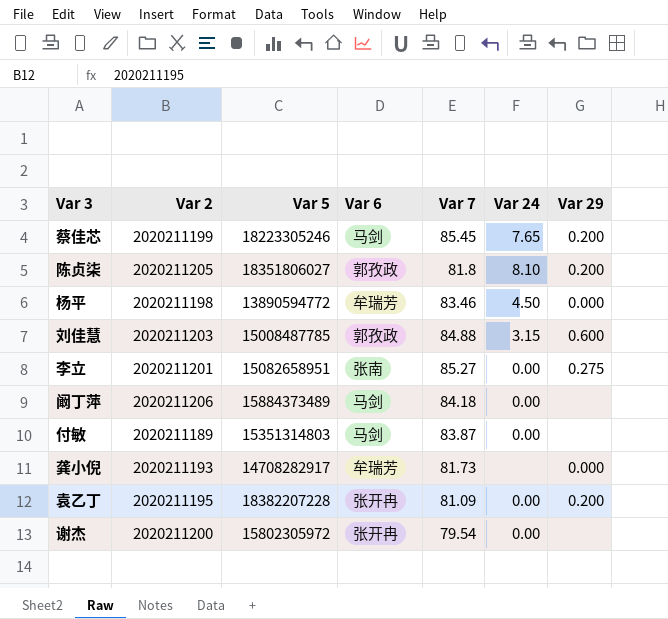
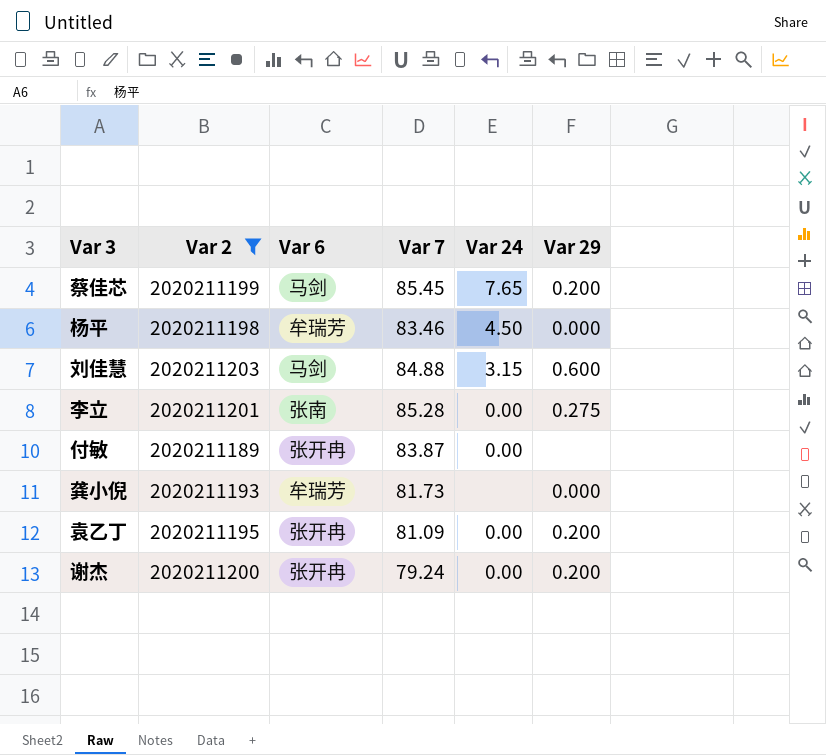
filter: none -> Var 2 <= 2020211203
column Var 5 | position: 3 -> none
刘佳慧 | Var 6: 郭孜政 -> 马剑
李立 | Var 7: 85.27 -> 85.28
付敏 | Var 6: 马剑 -> 张开冉
谢杰 | Var 7: 79.54 -> 79.24
谢杰 | Var 29: none -> 0.200

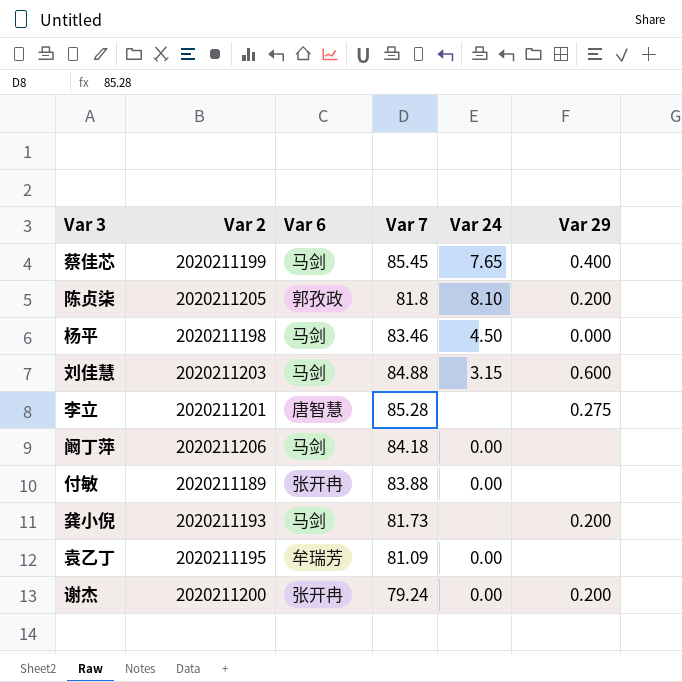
filter: Var 2 <= 2020211203 -> none
蔡佳芯 | Var 29: 0.200 -> 0.400
杨平 | Var 6: 牟瑞芳 -> 马剑
李立 | Var 6: 张南 -> 唐智慧
李立 | Var 24: 0.00 -> none
付敏 | Var 7: 83.87 -> 83.88
龚小倪 | Var 6: 牟瑞芳 -> 马剑
龚小倪 | Var 29: 0.000 -> 0.200
袁乙丁 | Var 6: 张开冉 -> 牟瑞芳
袁乙丁 | Var 29: 0.200 -> none

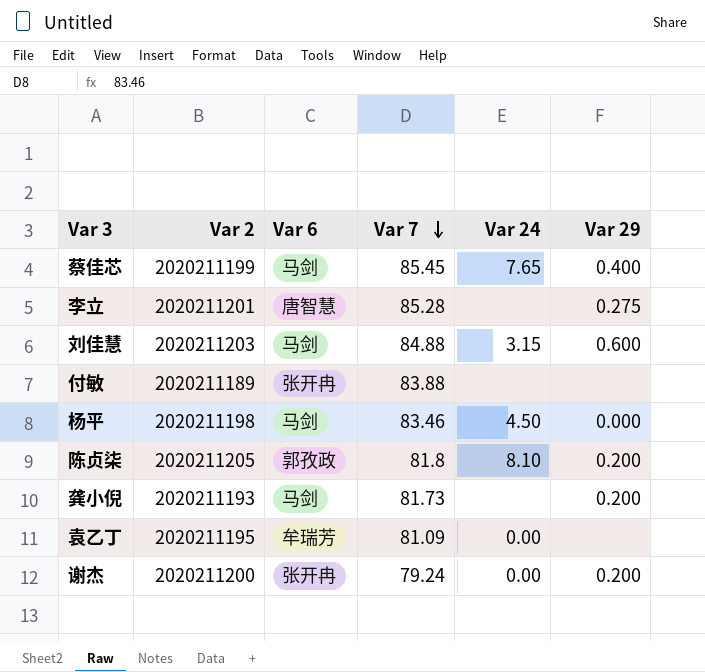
row order: none -> Var 7 descending
row 阚丁萍: 2020211206 | 马剑 | 84.18 | 0.00 | none -> none
付敏 | Var 24: 0.00 -> none

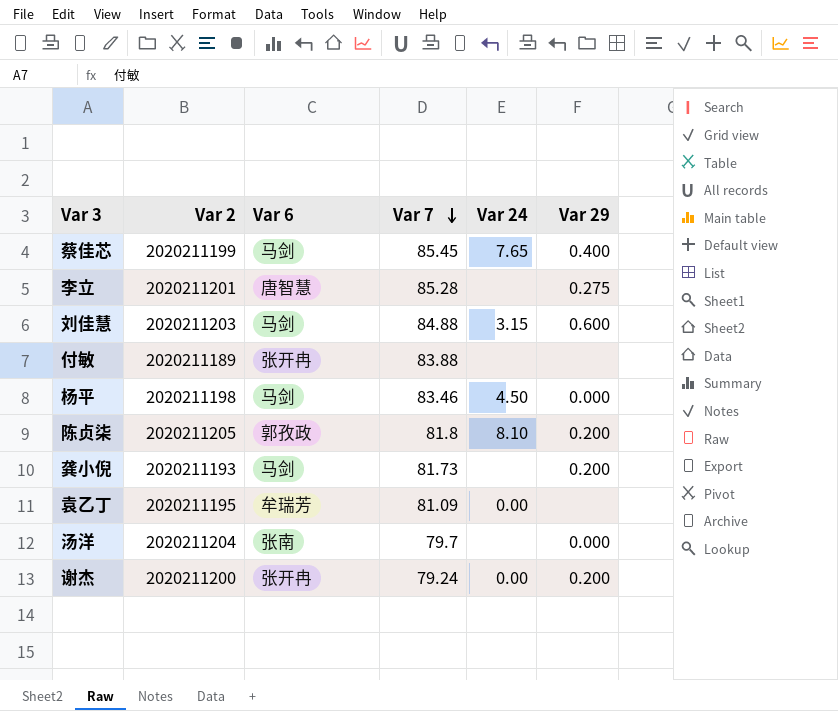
row 汤洋: none -> 2020211204 | 张南 | 79.7 | none | 0.000

